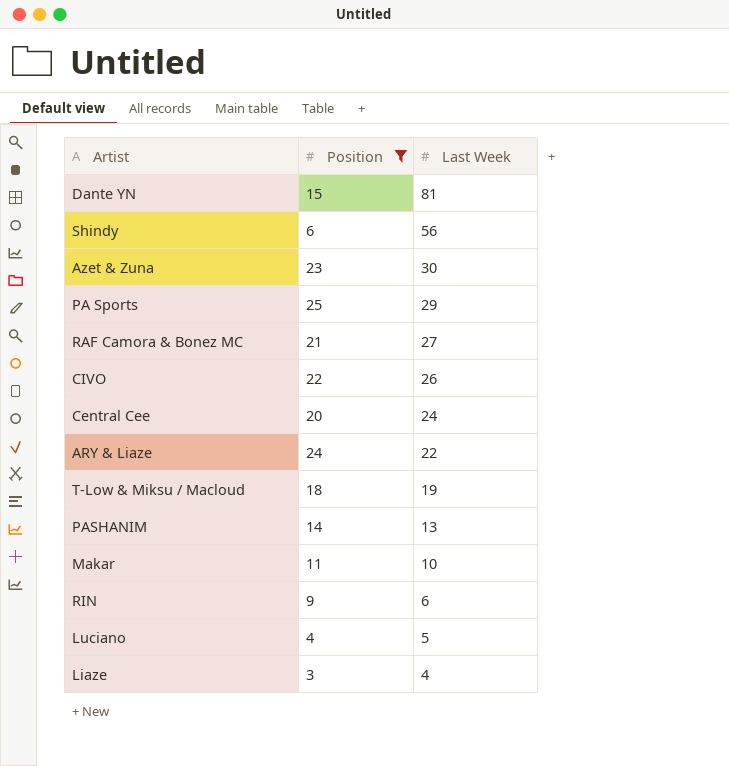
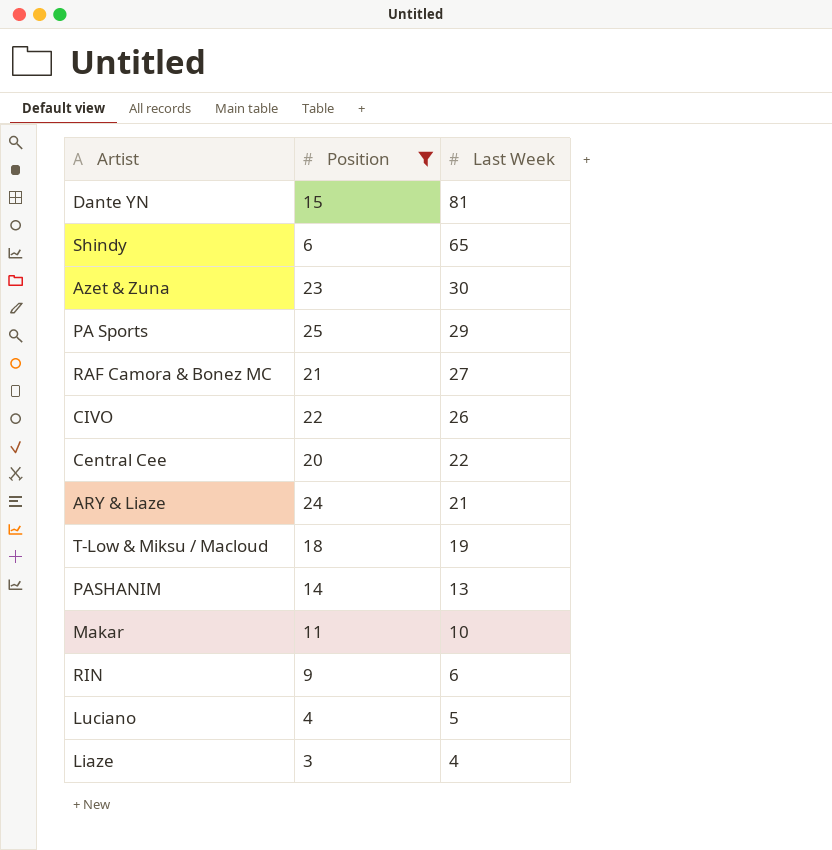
Shindy | Last Week: 56 -> 65
Central Cee | Last Week: 24 -> 22
ARY & Liaze | Last Week: 22 -> 21

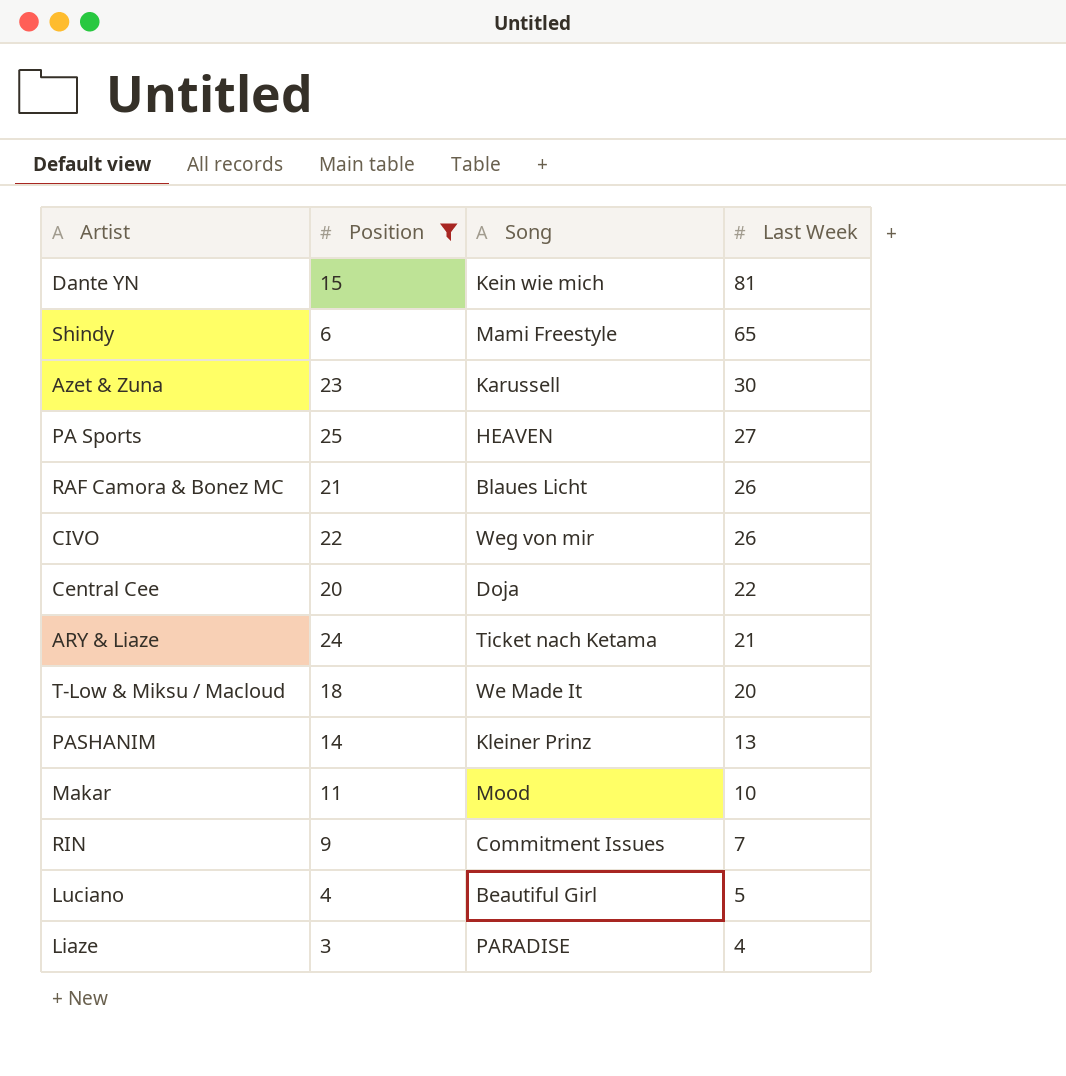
column Song | position: none -> 3
PA Sports | Last Week: 29 -> 27
RAF Camora & Bonez MC | Last Week: 27 -> 26
T-Low & Miksu / Macloud | Last Week: 19 -> 20
RIN | Last Week: 6 -> 7

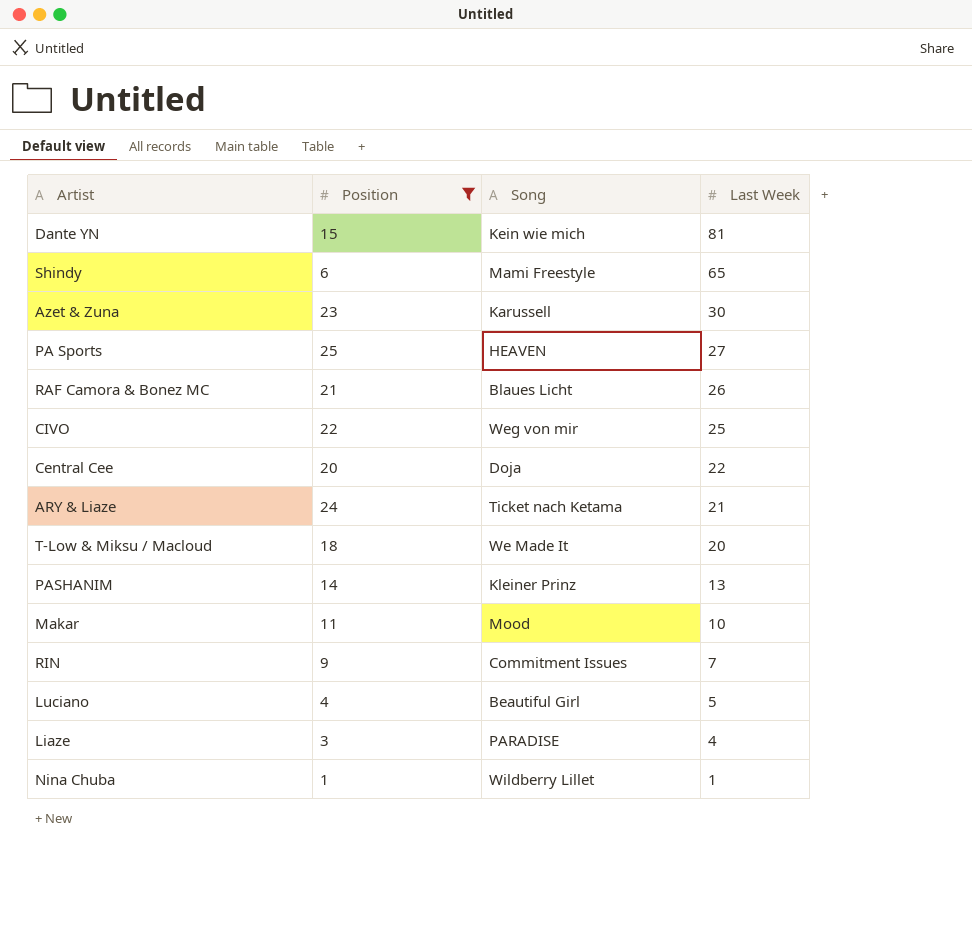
CIVO | Last Week: 26 -> 25
row Nina Chuba: none -> 1 | Wildberry Lillet | 1

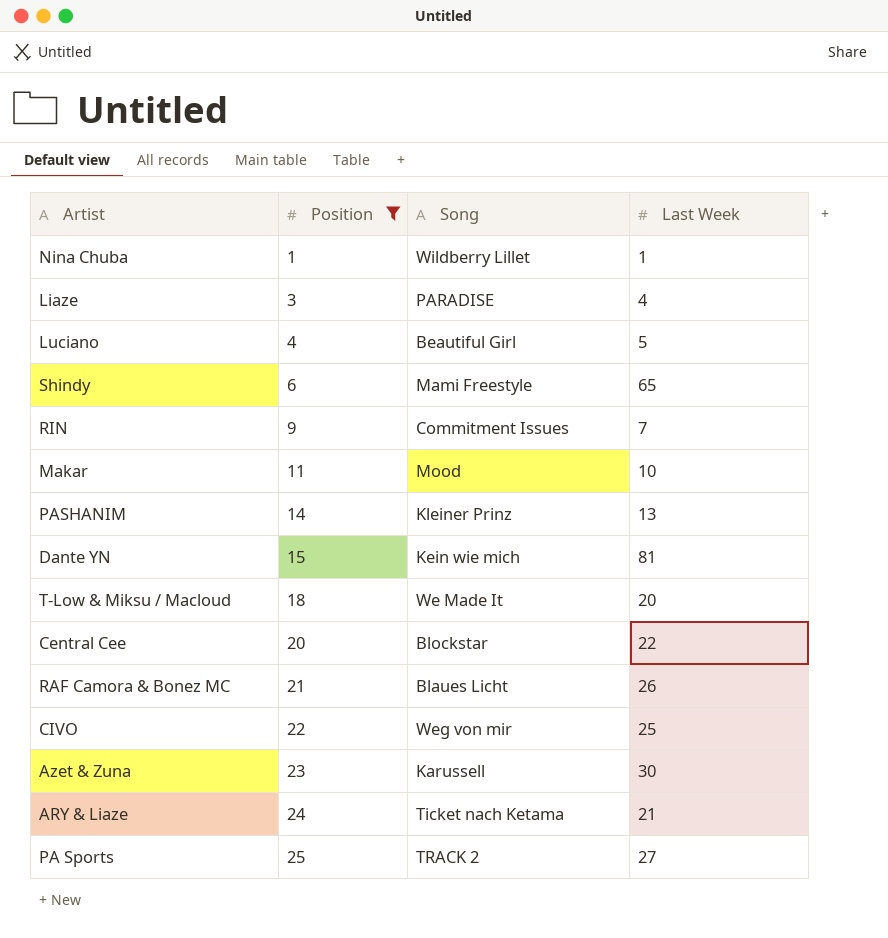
row order: Last Week descending -> Position ascending
Central Cee | Song: Doja -> Blockstar
PA Sports | Song: HEAVEN -> TRACK 2

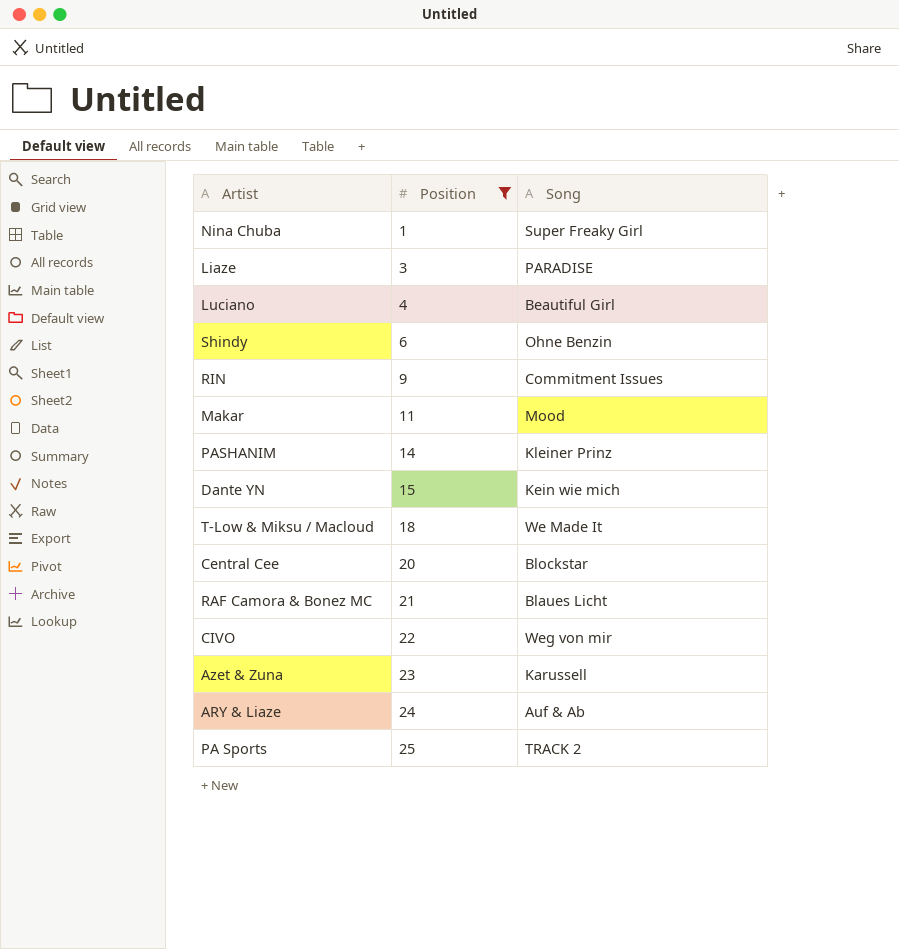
column Last Week | position: 4 -> none
Nina Chuba | Song: Wildberry Lillet -> Super Freaky Girl
Shindy | Song: Mami Freestyle -> Ohne Benzin
ARY & Liaze | Song: Ticket nach Ketama -> Auf & Ab

